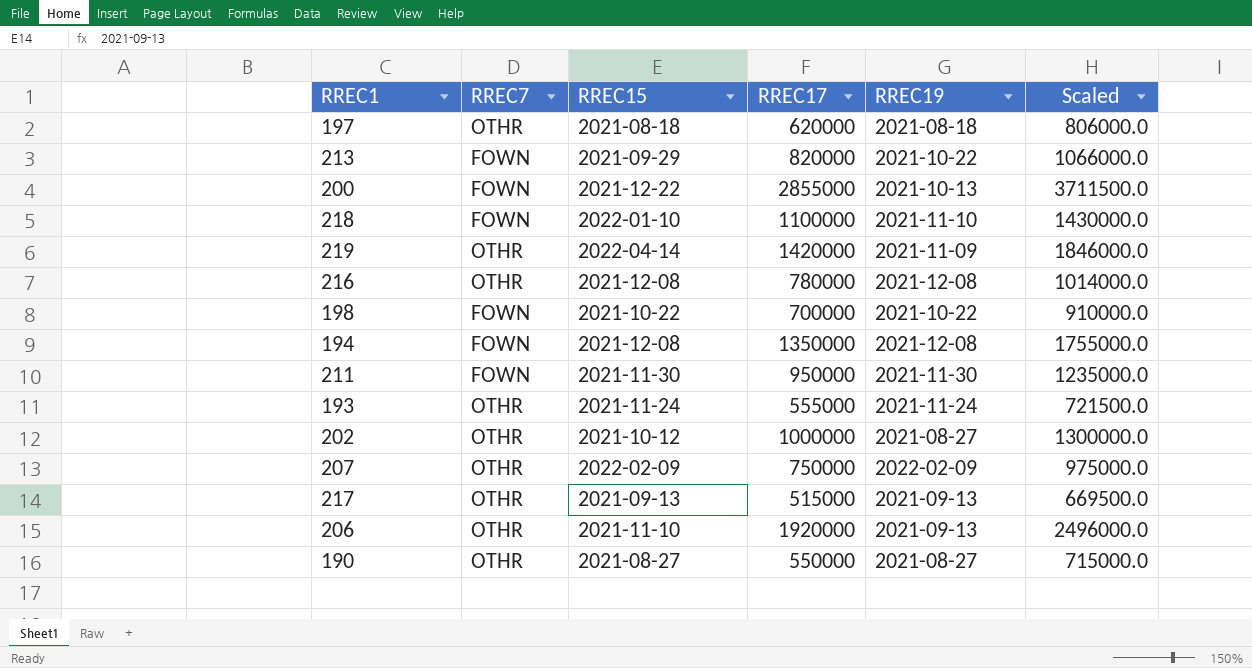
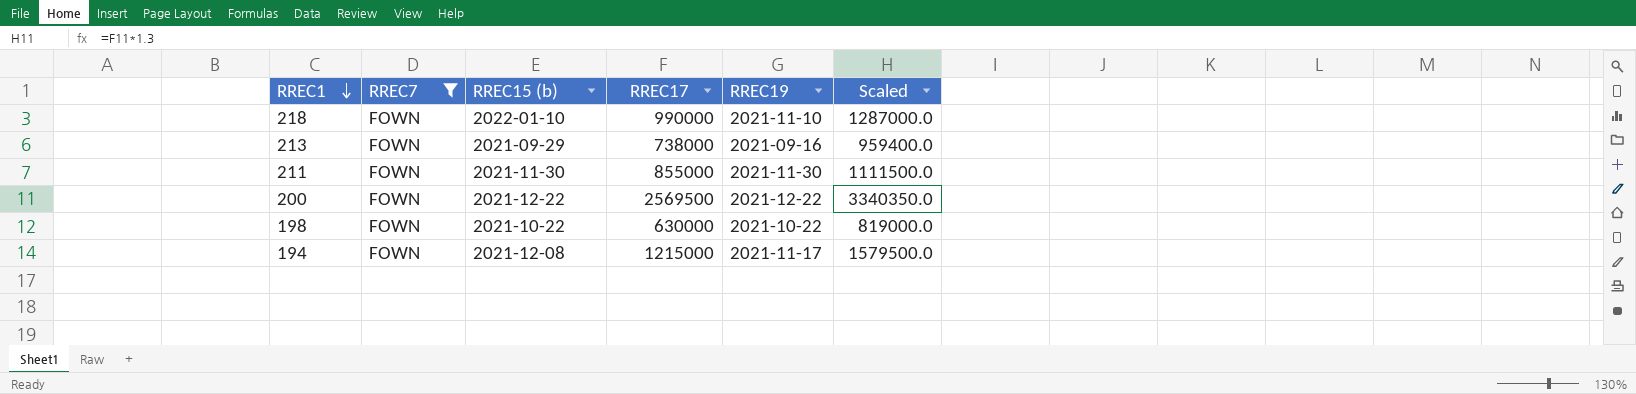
filter: none -> RREC7 = FOWN
row order: none -> RREC1 descending
column name: RREC15 -> RREC15 (b)
218 | RREC17: 1100000 -> 990000
218 | Scaled: 1430000.0 -> 1287000.0
213 | RREC17: 820000 -> 738000
213 | RREC19: 2021-10-22 -> 2021-09-16
213 | Scaled: 1066000.0 -> 959400.0
211 | RREC17: 950000 -> 855000
211 | Scaled: 1235000.0 -> 1111500.0
200 | RREC17: 2855000 -> 2569500
200 | RREC19: 2021-10-13 -> 2021-12-22
200 | Scaled: 3711500.0 -> 3340350.0
198 | RREC17: 700000 -> 630000
198 | Scaled: 910000.0 -> 819000.0
194 | RREC17: 1350000 -> 1215000
194 | RREC19: 2021-12-08 -> 2021-11-17
194 | Scaled: 1755000.0 -> 1579500.0

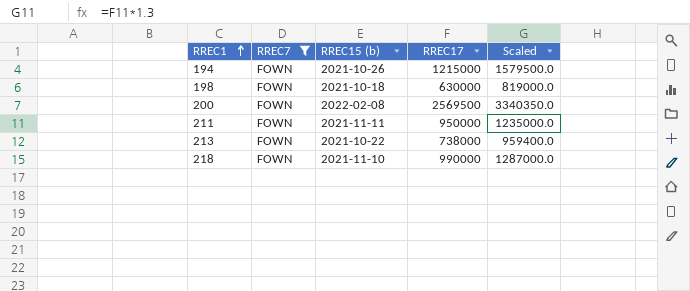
row order: RREC1 descending -> RREC1 ascending
column RREC19 | position: 5 -> none
194 | RREC15 (b): 2021-12-08 -> 2021-10-26
198 | RREC15 (b): 2021-10-22 -> 2021-10-18
200 | RREC15 (b): 2021-12-22 -> 2022-02-08
211 | RREC15 (b): 2021-11-30 -> 2021-11-11
211 | RREC17: 855000 -> 950000
211 | Scaled: 1111500.0 -> 1235000.0
213 | RREC15 (b): 2021-09-29 -> 2021-10-22
218 | RREC15 (b): 2022-01-10 -> 2021-11-10

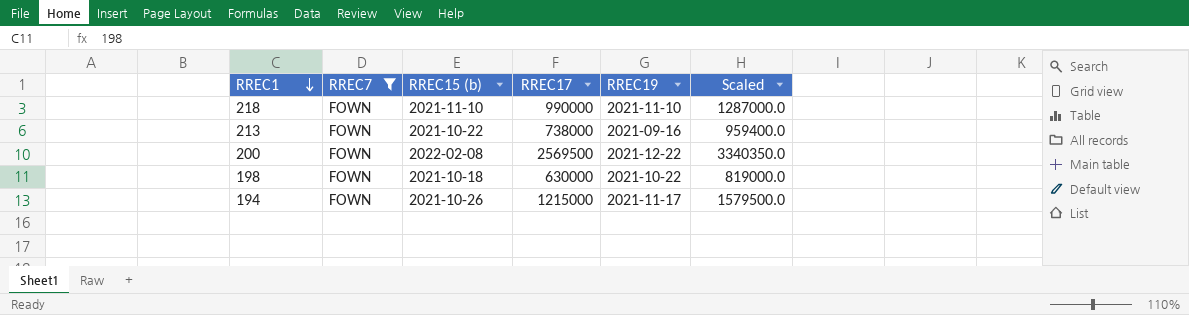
row order: RREC1 ascending -> RREC1 descending
column RREC19 | position: none -> 5
row 211: FOWN | 2021-11-11 | 950000 | 1235000.0 -> none

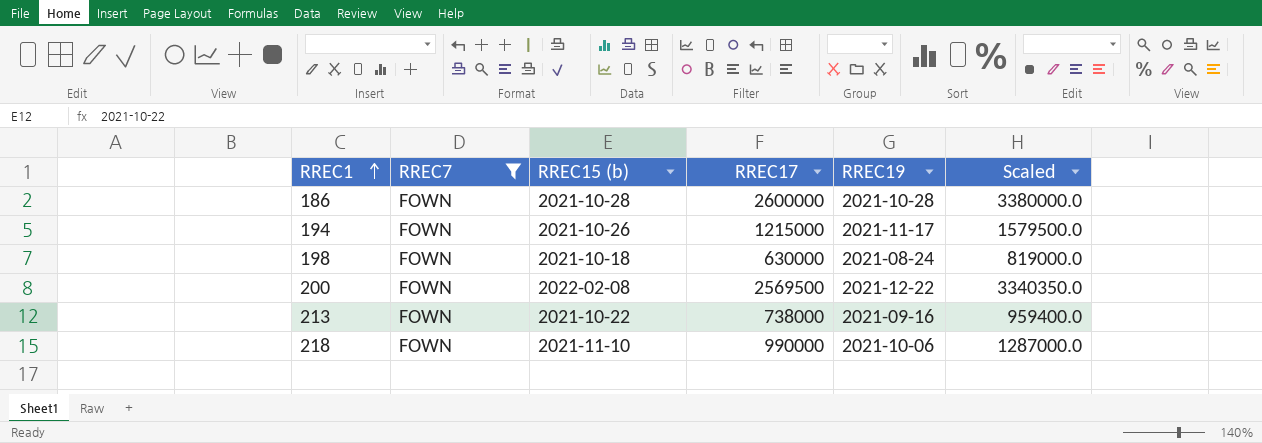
row order: RREC1 descending -> RREC1 ascending
row 186: none -> FOWN | 2021-10-28 | 2600000 | 2021-10-28 | 3380000.0
198 | RREC19: 2021-10-22 -> 2021-08-24
218 | RREC19: 2021-11-10 -> 2021-10-06

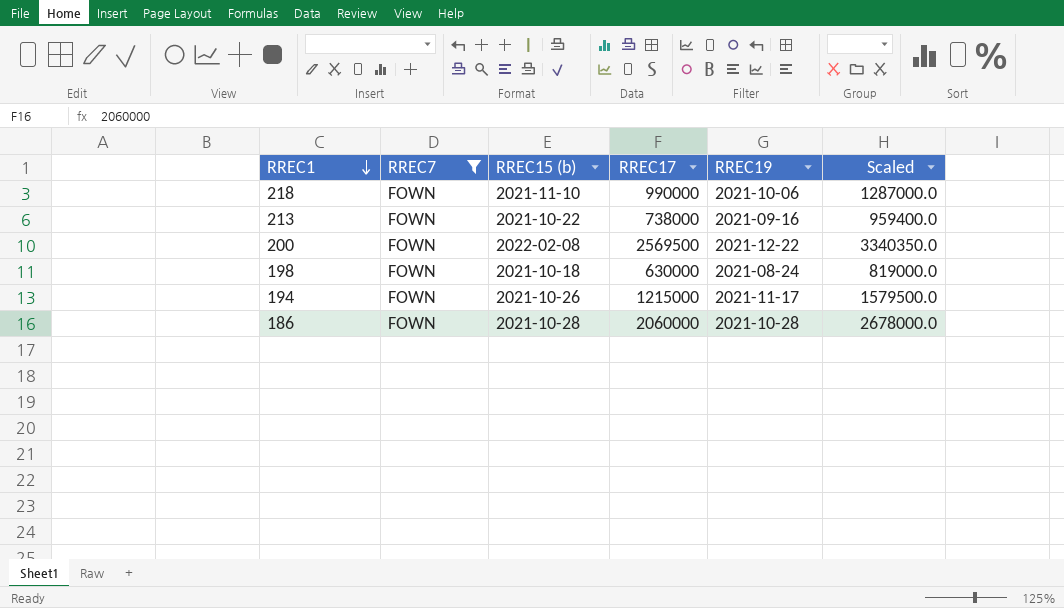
row order: RREC1 ascending -> RREC1 descending
186 | RREC17: 2600000 -> 2060000
186 | Scaled: 3380000.0 -> 2678000.0

